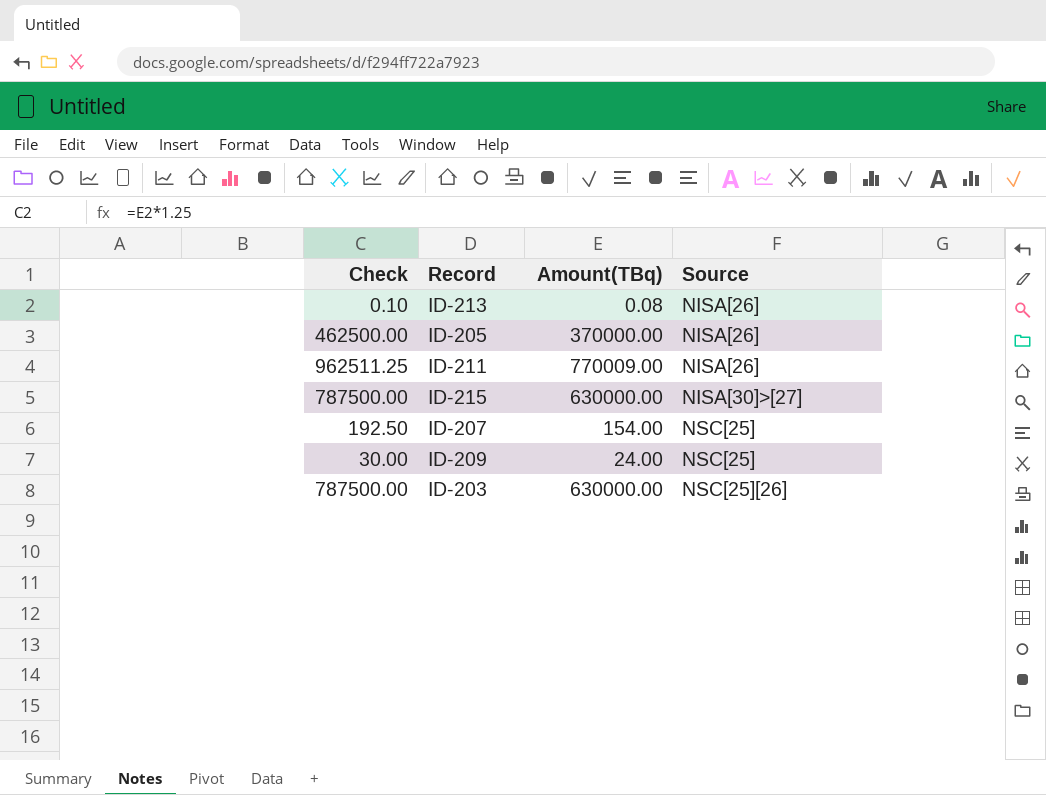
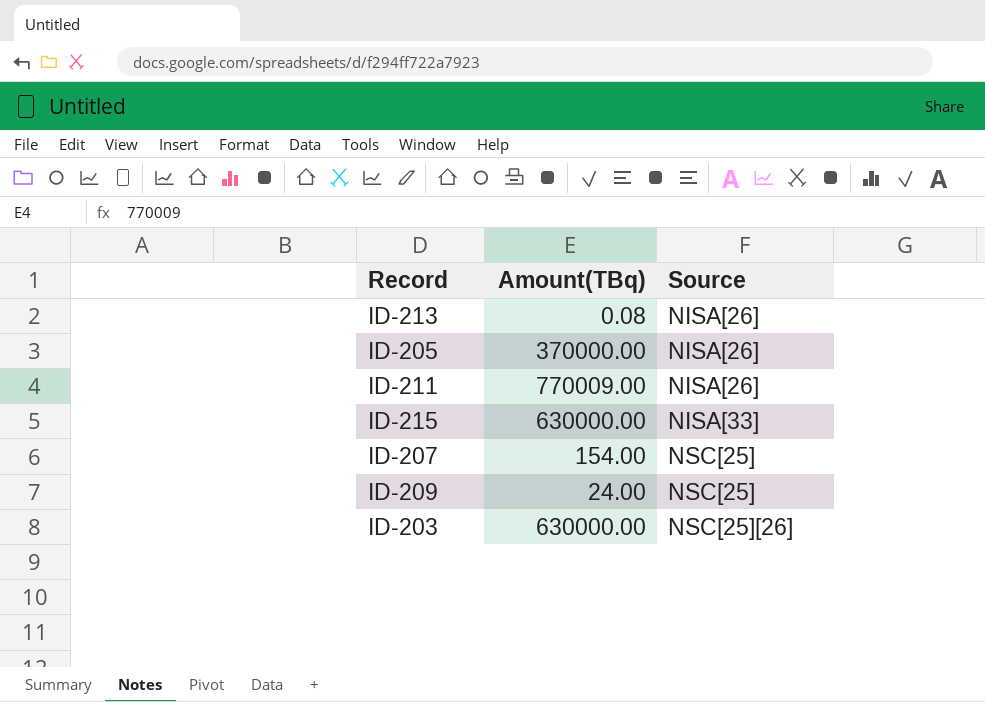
column Check | formula: [Amount(TBq)] * 1.25 -> none
ID-215 | Source: NISA[30]>[27] -> NISA[33]

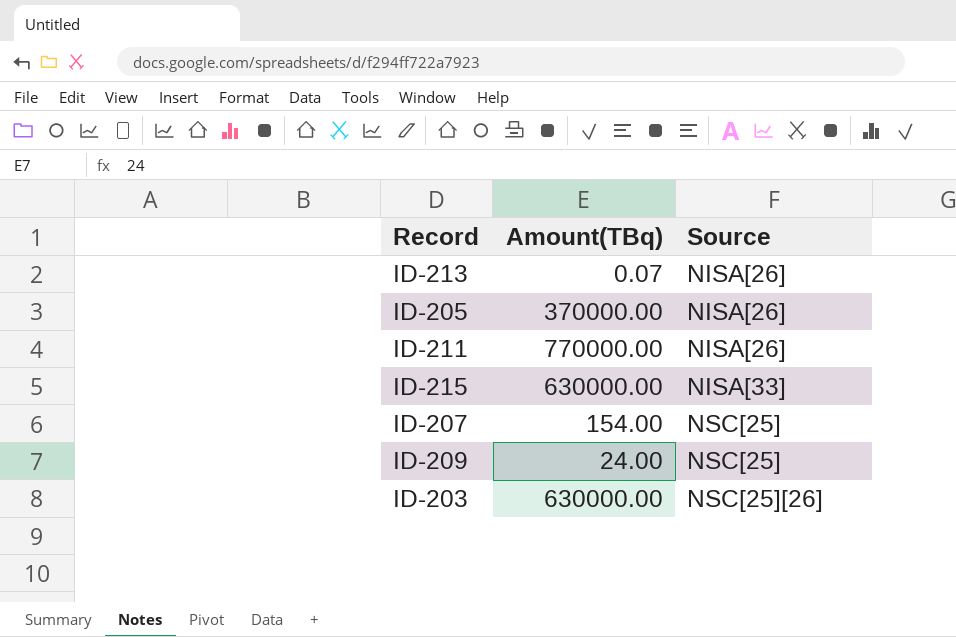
ID-213 | Amount(TBq): 0.08 -> 0.07
ID-211 | Amount(TBq): 770009.00 -> 770000.00

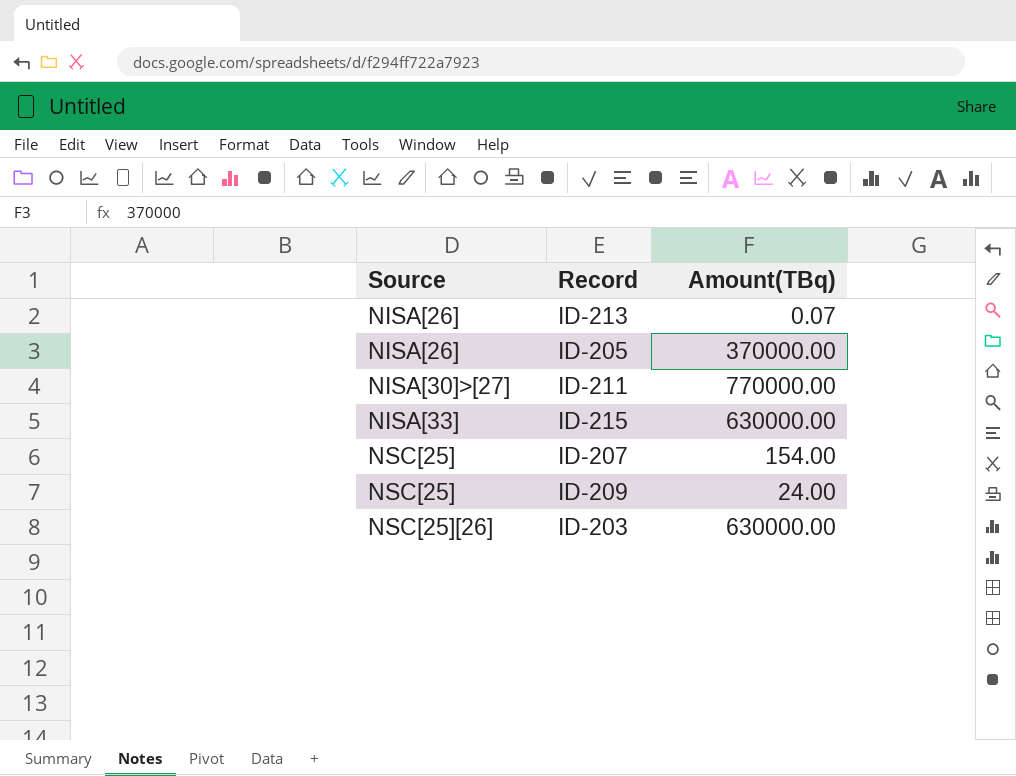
column Source | position: 3 -> 1
ID-211 | Source: NISA[26] -> NISA[30]>[27]

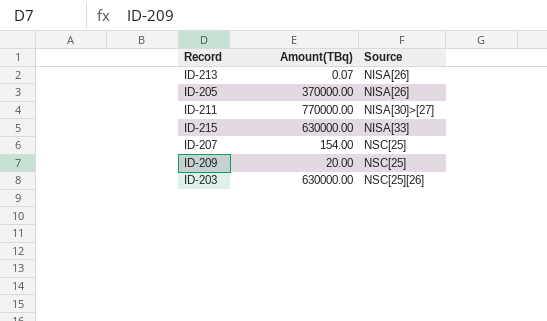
column Source | position: 1 -> 3
ID-209 | Amount(TBq): 24.00 -> 20.00

